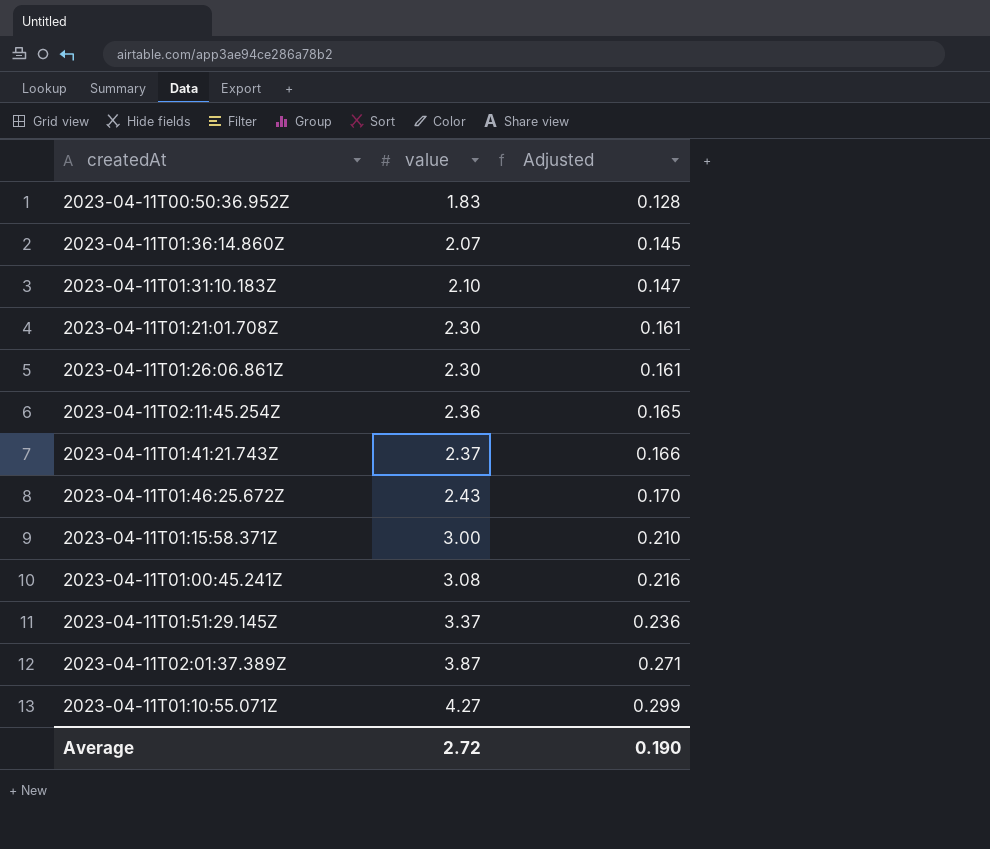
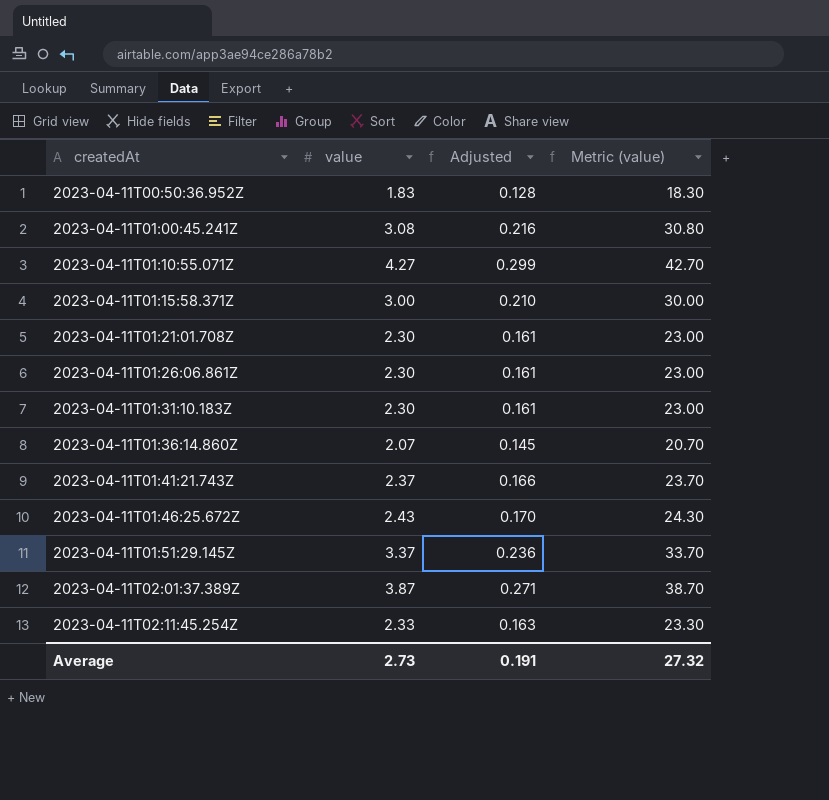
row order: value ascending -> createdAt ascending
column Metric (value) | formula: none -> [value] * 10
2023-04-11T01:31:10.183Z | value: 2.10 -> 2.30
2023-04-11T01:31:10.183Z | Adjusted: 0.147 -> 0.161
2023-04-11T02:11:45.254Z | value: 2.36 -> 2.33
2023-04-11T02:11:45.254Z | Adjusted: 0.165 -> 0.163
Average | value: 2.72 -> 2.73
Average | Adjusted: 0.190 -> 0.191

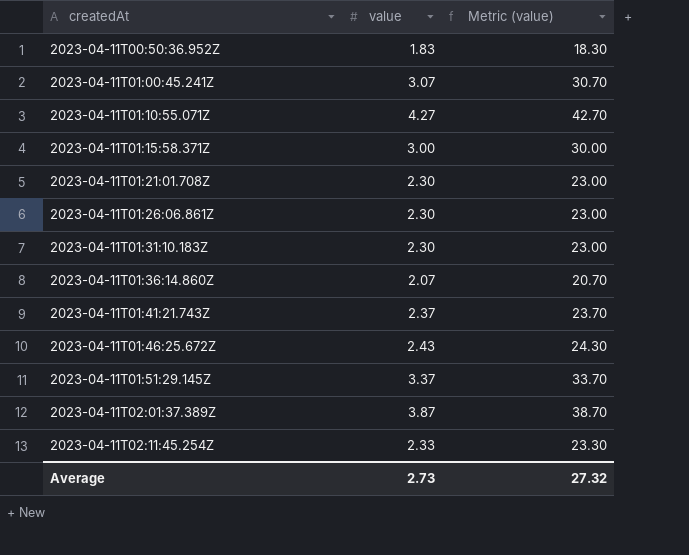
column Adjusted | formula: [value] * 0.07 -> none
2023-04-11T01:00:45.241Z | value: 3.08 -> 3.07
2023-04-11T01:00:45.241Z | Metric (value): 30.80 -> 30.70

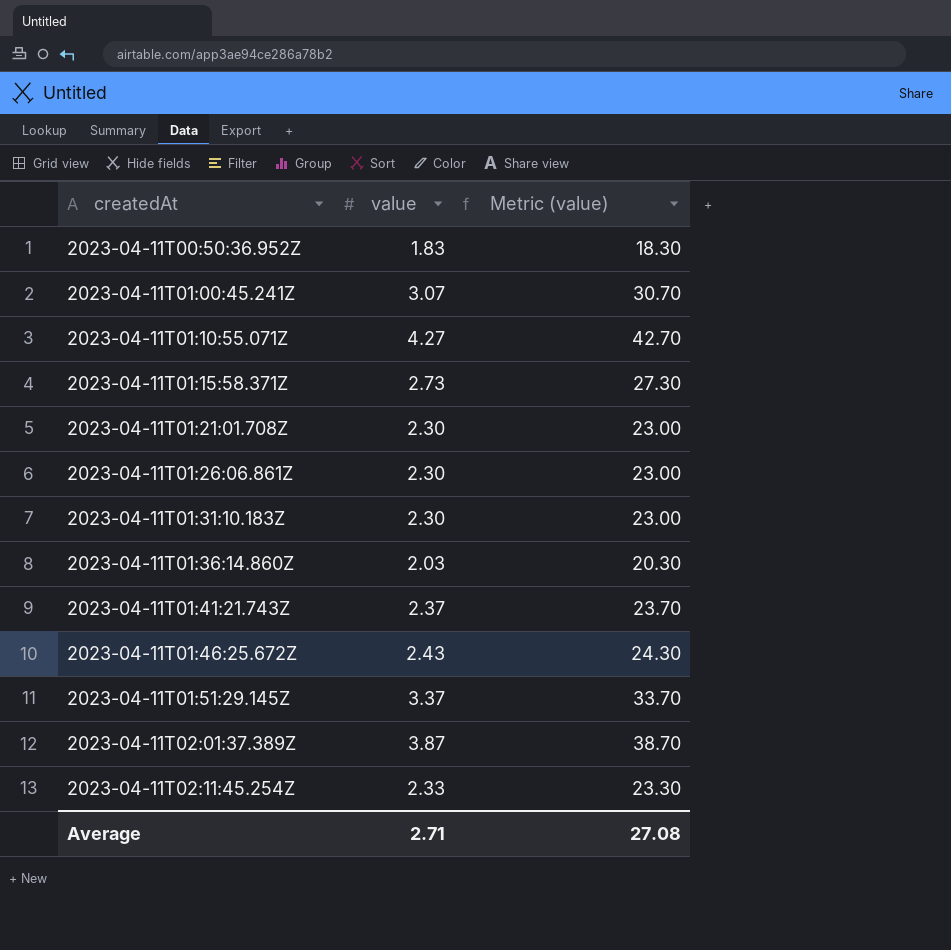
2023-04-11T01:15:58.371Z | value: 3.00 -> 2.73
2023-04-11T01:15:58.371Z | Metric (value): 30.00 -> 27.30
2023-04-11T01:36:14.860Z | value: 2.07 -> 2.03
2023-04-11T01:36:14.860Z | Metric (value): 20.70 -> 20.30
Average | value: 2.73 -> 2.71
Average | Metric (value): 27.32 -> 27.08

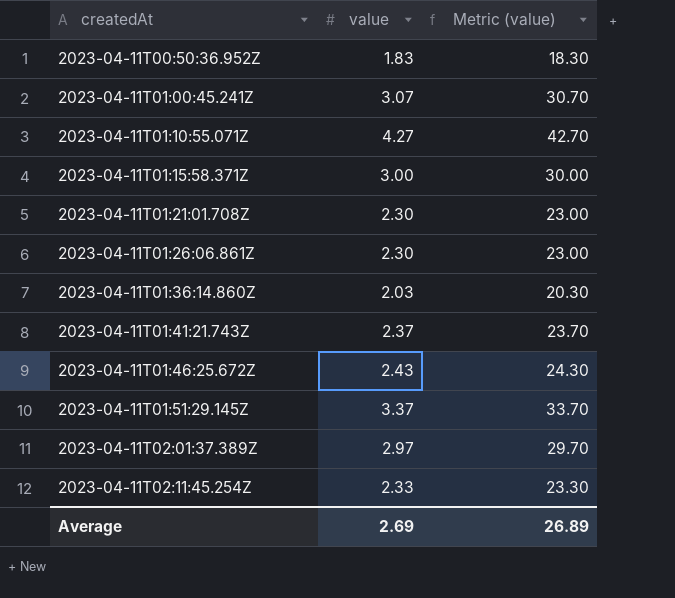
row 2023-04-11T01:31:10.183Z: 2.30 | 23.00 -> none
2023-04-11T01:15:58.371Z | value: 2.73 -> 3.00
2023-04-11T01:15:58.371Z | Metric (value): 27.30 -> 30.00
2023-04-11T02:01:37.389Z | value: 3.87 -> 2.97
2023-04-11T02:01:37.389Z | Metric (value): 38.70 -> 29.70
Average | value: 2.71 -> 2.69
Average | Metric (value): 27.08 -> 26.89

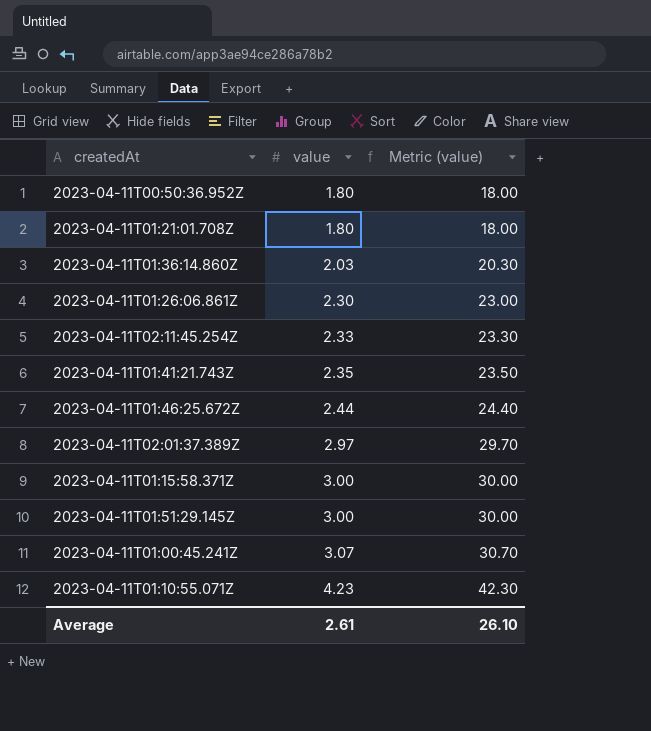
row order: createdAt ascending -> value ascending
2023-04-11T00:50:36.952Z | value: 1.83 -> 1.80
2023-04-11T00:50:36.952Z | Metric (value): 18.30 -> 18.00
2023-04-11T01:21:01.708Z | value: 2.30 -> 1.80
2023-04-11T01:21:01.708Z | Metric (value): 23.00 -> 18.00
2023-04-11T01:41:21.743Z | value: 2.37 -> 2.35
2023-04-11T01:41:21.743Z | Metric (value): 23.70 -> 23.50
2023-04-11T01:46:25.672Z | value: 2.43 -> 2.44
2023-04-11T01:46:25.672Z | Metric (value): 24.30 -> 24.40
2023-04-11T01:51:29.145Z | value: 3.37 -> 3.00
2023-04-11T01:51:29.145Z | Metric (value): 33.70 -> 30.00
2023-04-11T01:10:55.071Z | value: 4.27 -> 4.23
2023-04-11T01:10:55.071Z | Metric (value): 42.70 -> 42.30
Average | value: 2.69 -> 2.61
Average | Metric (value): 26.89 -> 26.10

